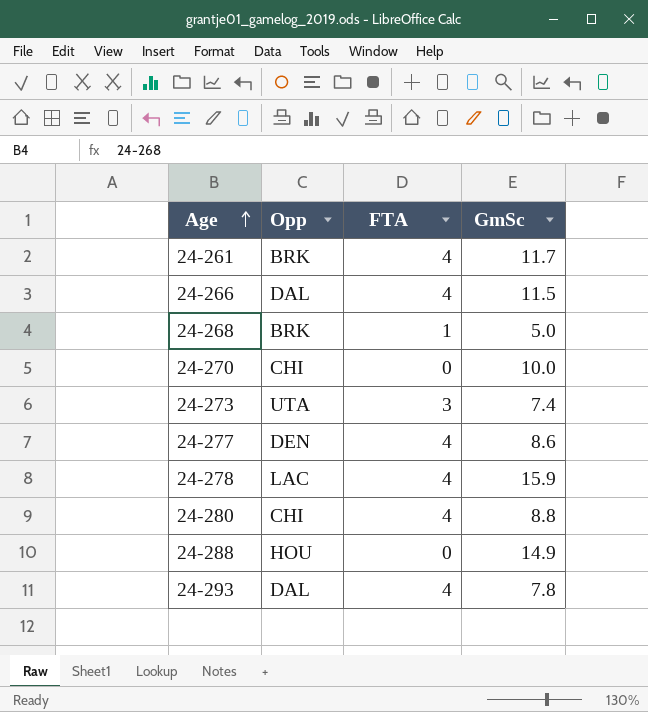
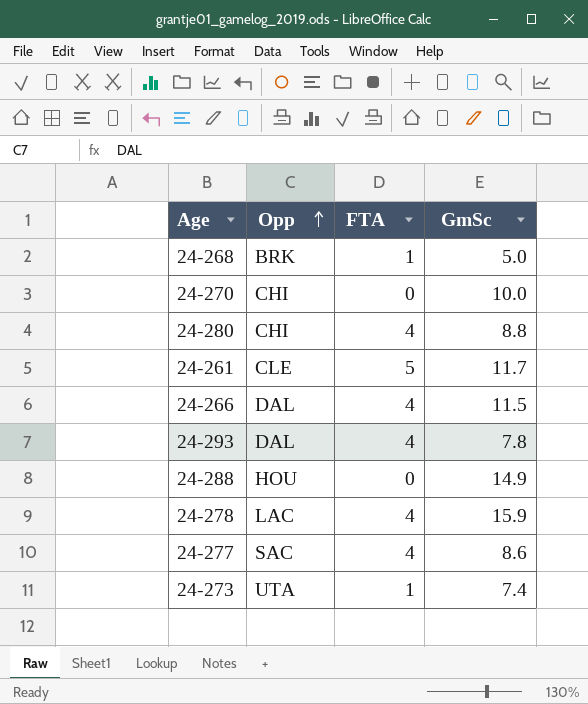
row order: Age ascending -> Opp ascending
24-261 | Opp: BRK -> CLE
24-261 | FTA: 4 -> 5
24-277 | Opp: DEN -> SAC
24-273 | FTA: 3 -> 1

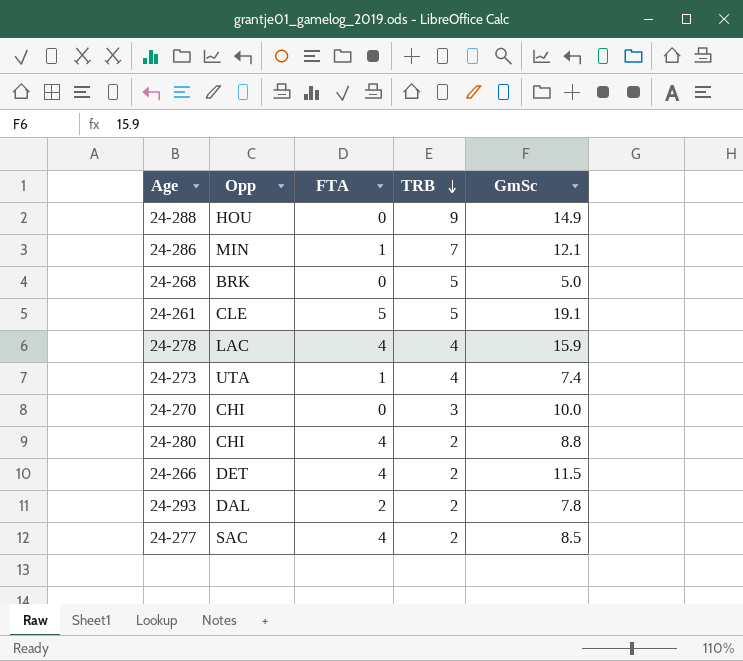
row order: Opp ascending -> TRB descending
column TRB | position: none -> 4
row 24-286: none -> MIN | 1 | 7 | 12.1
24-268 | FTA: 1 -> 0
24-261 | GmSc: 11.7 -> 19.1
24-266 | Opp: DAL -> DET
24-293 | FTA: 4 -> 2
24-277 | GmSc: 8.6 -> 8.5

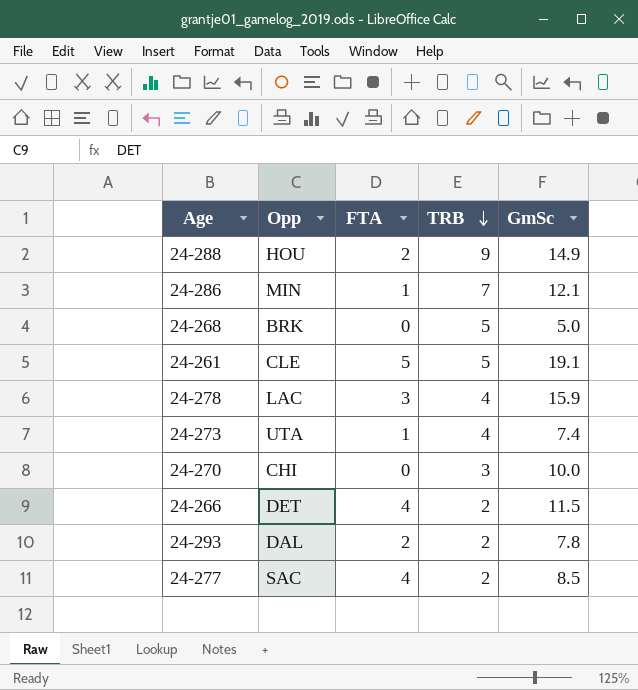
row 24-280: CHI | 4 | 2 | 8.8 -> none
24-288 | FTA: 0 -> 2
24-278 | FTA: 4 -> 3

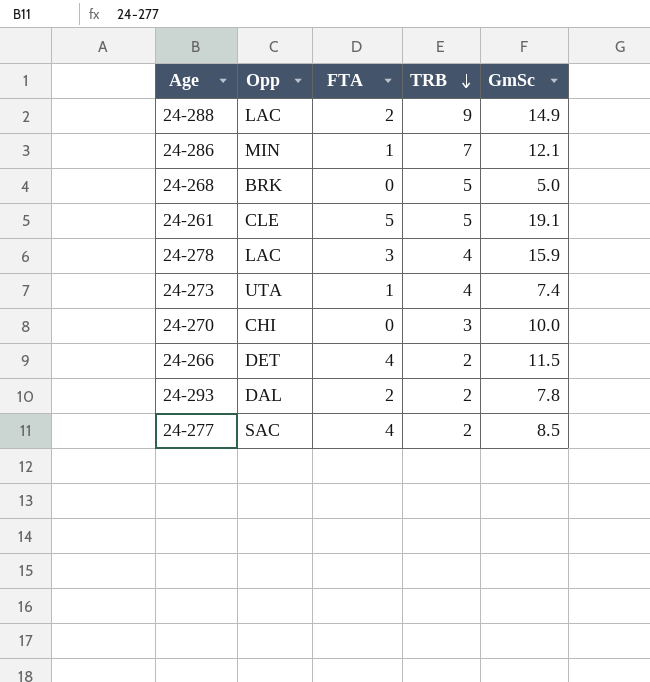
24-288 | Opp: HOU -> LAC

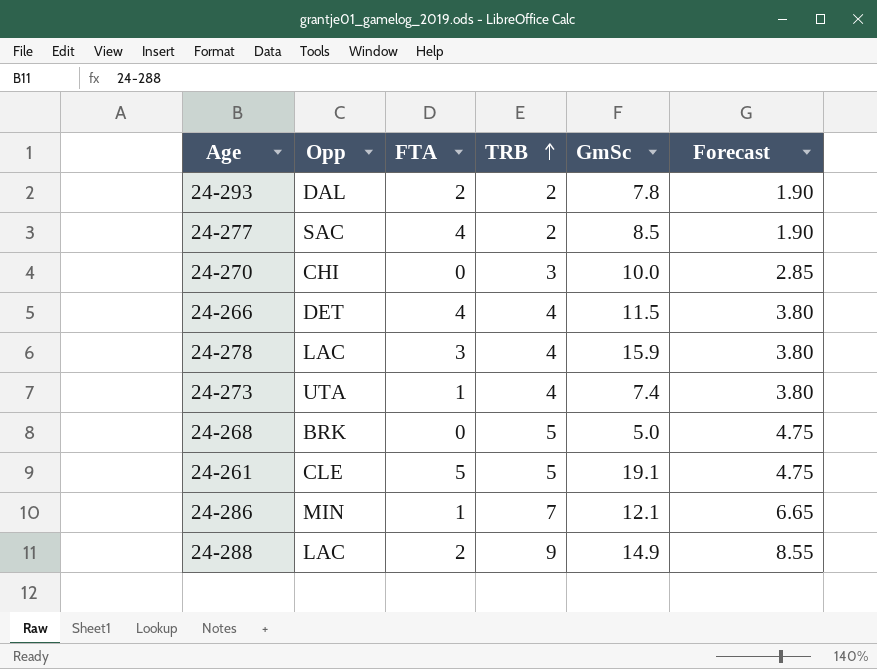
row order: TRB descending -> TRB ascending
column Forecast | formula: none -> [TRB] * 0.95
24-266 | TRB: 2 -> 4

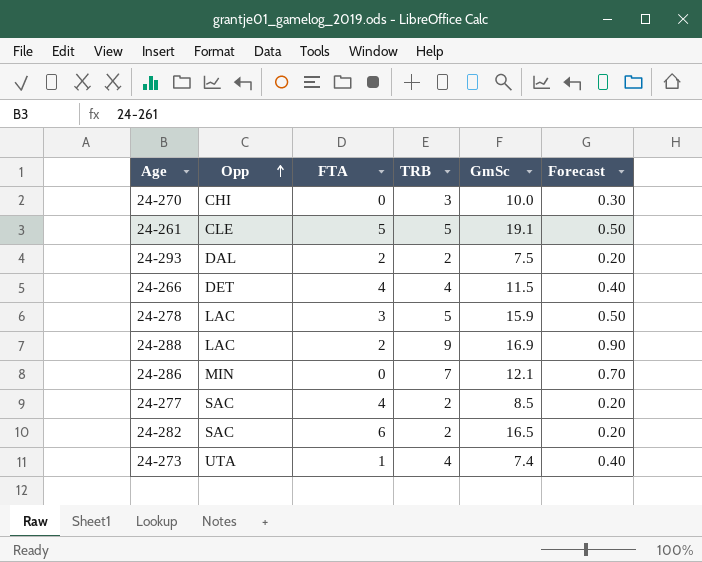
row order: TRB ascending -> Opp ascending
column Forecast | formula: [TRB] * 0.95 -> [TRB] * 0.1
row 24-268: BRK | 0 | 5 | 5.0 | 4.75 -> none
24-293 | GmSc: 7.8 -> 7.5
24-278 | TRB: 4 -> 5
24-288 | GmSc: 14.9 -> 16.9
24-286 | FTA: 1 -> 0
row 24-282: none -> SAC | 6 | 2 | 16.5 | 0.20

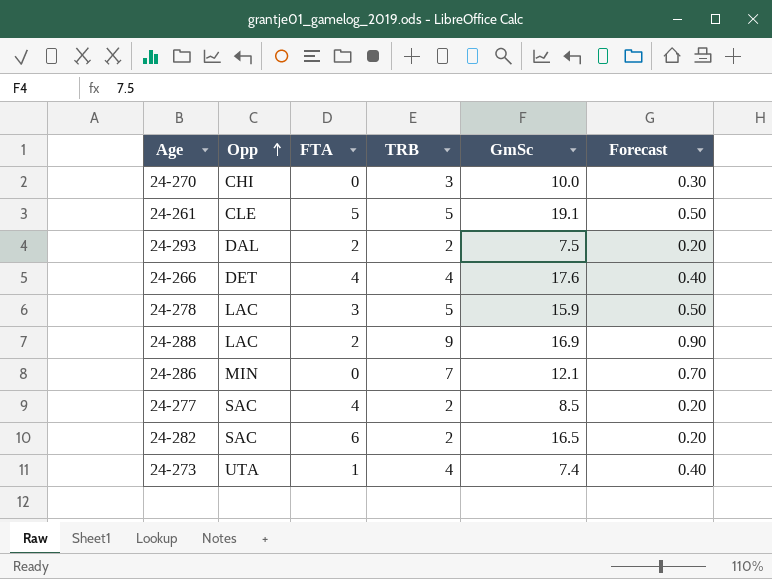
24-266 | GmSc: 11.5 -> 17.6

